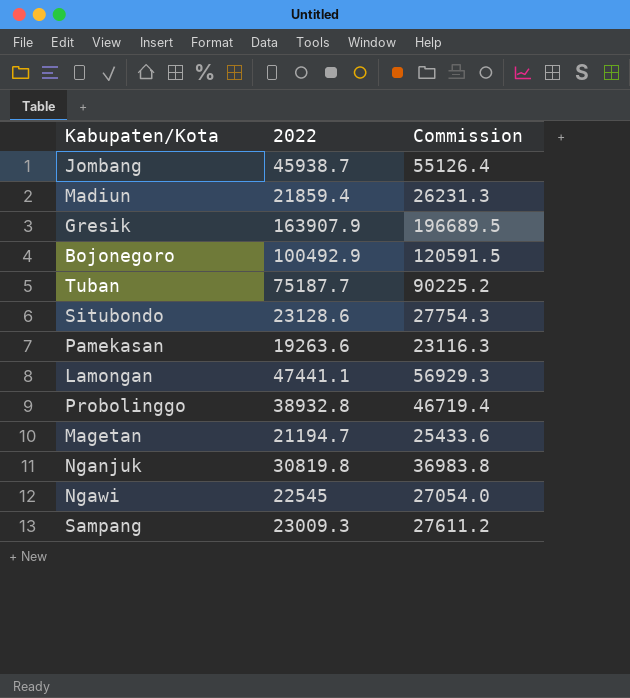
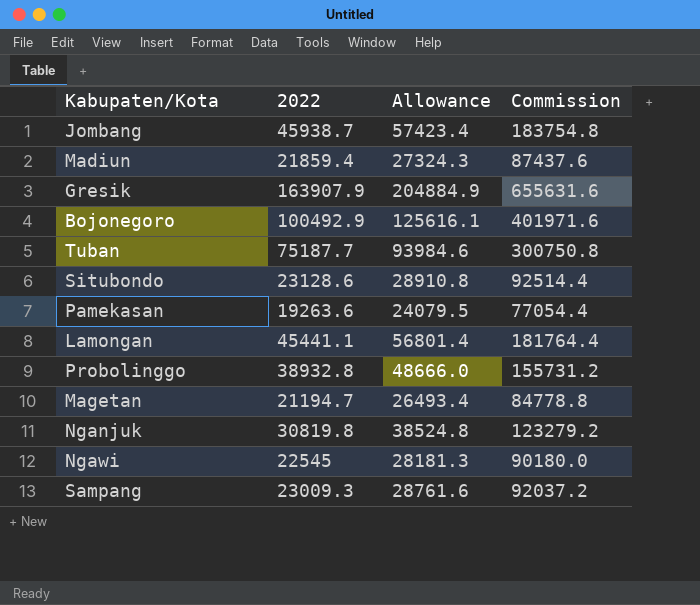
column Allowance | formula: none -> [2022] * 1.25
column Commission | formula: [2022] * 1.2 -> [2022] * 4
Lamongan | 2022: 47441.1 -> 45441.1

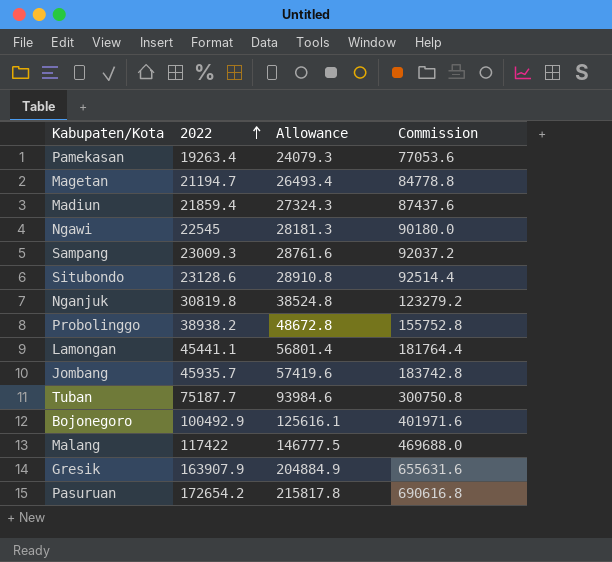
row order: none -> 2022 ascending
Pamekasan | 2022: 19263.6 -> 19263.4
Pamekasan | Allowance: 24079.5 -> 24079.3
Pamekasan | Commission: 77054.4 -> 77053.6
Probolinggo | 2022: 38932.8 -> 38938.2
Probolinggo | Allowance: 48666.0 -> 48672.8
Probolinggo | Commission: 155731.2 -> 155752.8
Jombang | 2022: 45938.7 -> 45935.7
Jombang | Allowance: 57423.4 -> 57419.6
Jombang | Commission: 183754.8 -> 183742.8
row Malang: none -> 117422 | 146777.5 | 469688.0
row Pasuruan: none -> 172654.2 | 215817.8 | 690616.8

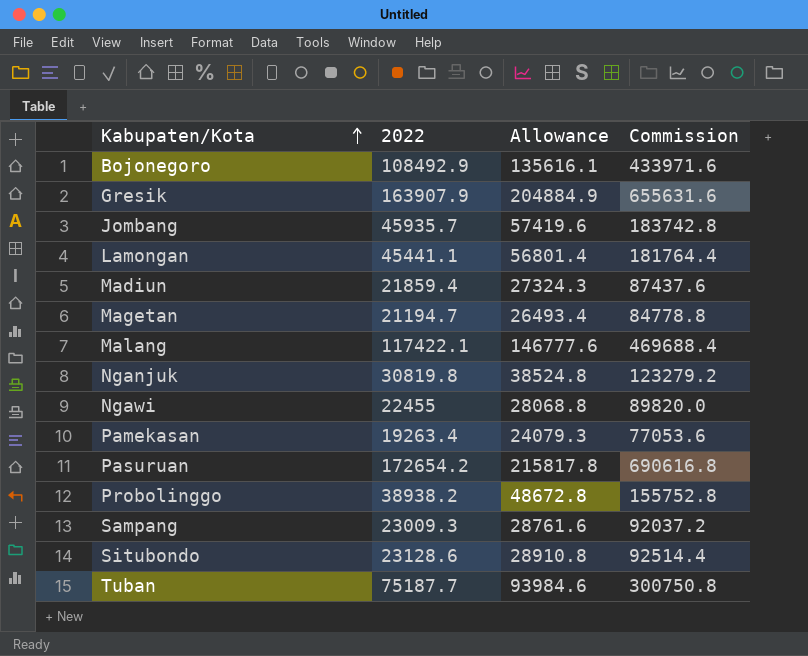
row order: 2022 ascending -> Kabupaten/Kota ascending
Bojonegoro | 2022: 100492.9 -> 108492.9
Bojonegoro | Allowance: 125616.1 -> 135616.1
Bojonegoro | Commission: 401971.6 -> 433971.6
Malang | 2022: 117422 -> 117422.1
Malang | Allowance: 146777.5 -> 146777.6
Malang | Commission: 469688.0 -> 469688.4
Ngawi | 2022: 22545 -> 22455
Ngawi | Allowance: 28181.3 -> 28068.8
Ngawi | Commission: 90180.0 -> 89820.0

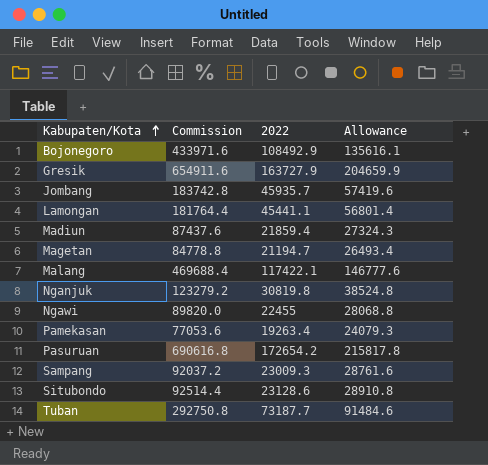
column Commission | position: 4 -> 2
row Probolinggo: 38938.2 | 48672.8 | 155752.8 -> none
Gresik | Commission: 655631.6 -> 654911.6
Gresik | 2022: 163907.9 -> 163727.9
Gresik | Allowance: 204884.9 -> 204659.9
Tuban | Commission: 300750.8 -> 292750.8
Tuban | 2022: 75187.7 -> 73187.7
Tuban | Allowance: 93984.6 -> 91484.6

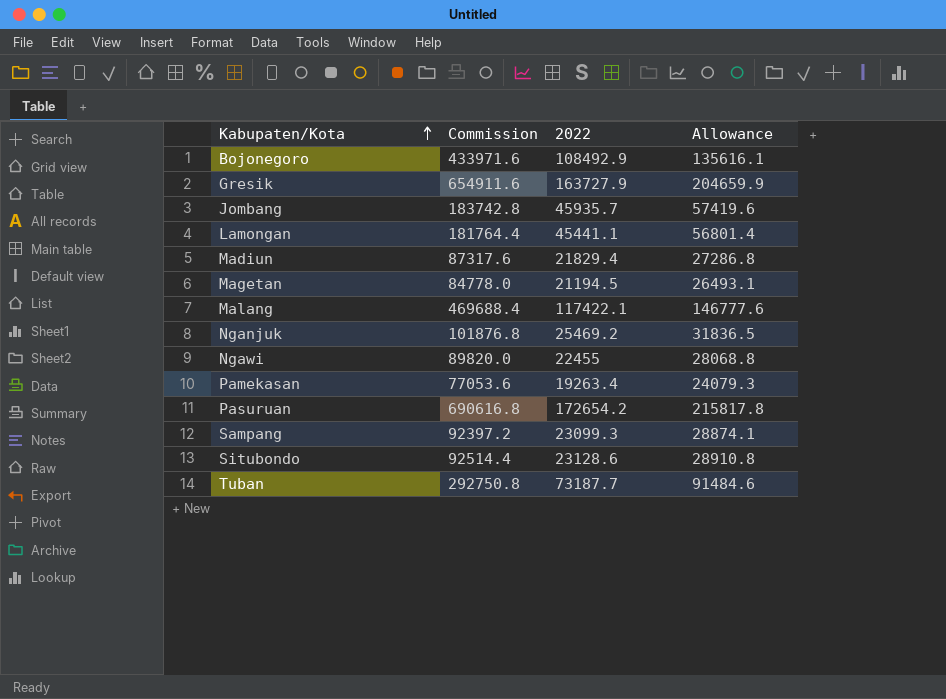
Madiun | Commission: 87437.6 -> 87317.6
Madiun | 2022: 21859.4 -> 21829.4
Madiun | Allowance: 27324.3 -> 27286.8
Magetan | Commission: 84778.8 -> 84778.0
Magetan | 2022: 21194.7 -> 21194.5
Magetan | Allowance: 26493.4 -> 26493.1
Nganjuk | Commission: 123279.2 -> 101876.8
Nganjuk | 2022: 30819.8 -> 25469.2
Nganjuk | Allowance: 38524.8 -> 31836.5
Sampang | Commission: 92037.2 -> 92397.2
Sampang | 2022: 23009.3 -> 23099.3
Sampang | Allowance: 28761.6 -> 28874.1

